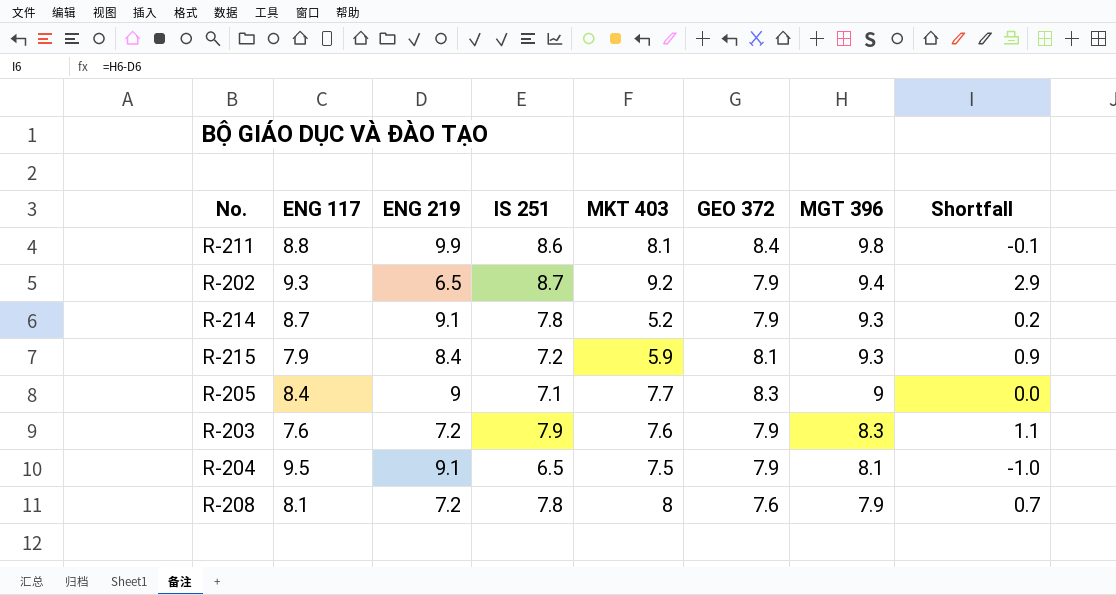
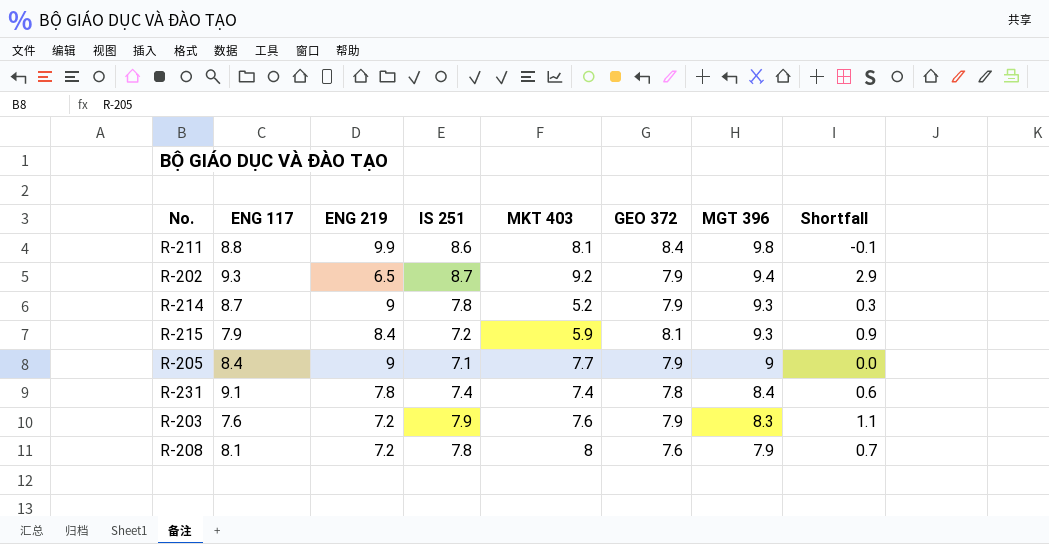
row R-204: 9.5 | 9.1 | 6.5 | 7.5 | 7.9 | 8.1 | -1.0 -> none
R-214 | ENG 219: 9.1 -> 9
R-214 | Shortfall: 0.2 -> 0.3
R-205 | GEO 372: 8.3 -> 7.9
row R-231: none -> 9.1 | 7.8 | 7.4 | 7.4 | 7.8 | 8.4 | 0.6

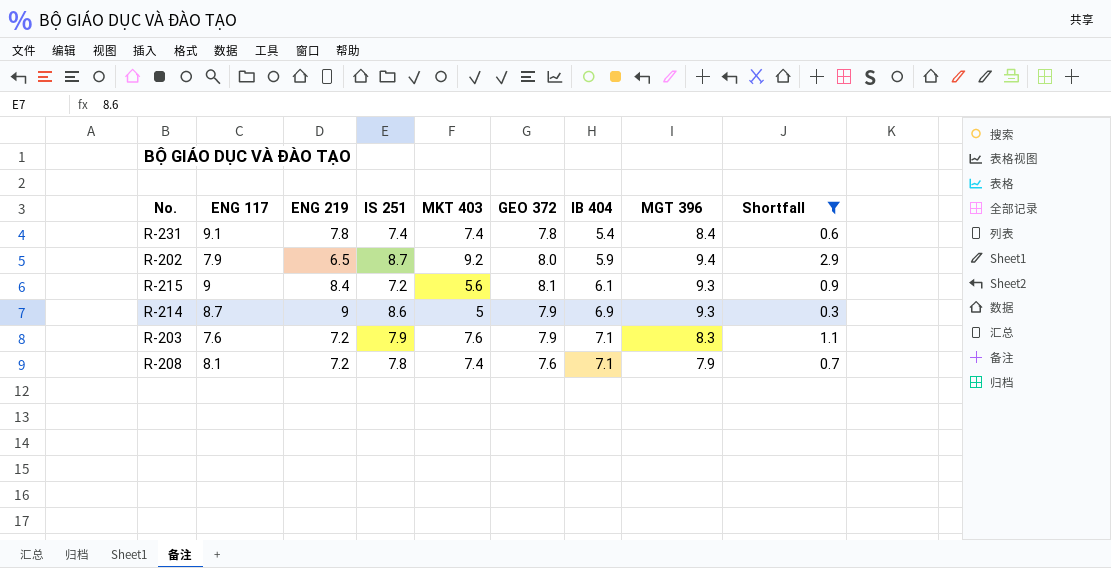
filter: none -> Shortfall >= 0.3
row order: MGT 396 descending -> IB 404 ascending
column IB 404 | position: none -> 7
R-202 | ENG 117: 9.3 -> 7.9
R-202 | GEO 372: 7.9 -> 8.0
R-215 | ENG 117: 7.9 -> 9
R-215 | MKT 403: 5.9 -> 5.6
R-214 | IS 251: 7.8 -> 8.6
R-214 | MKT 403: 5.2 -> 5
R-208 | MKT 403: 8 -> 7.4

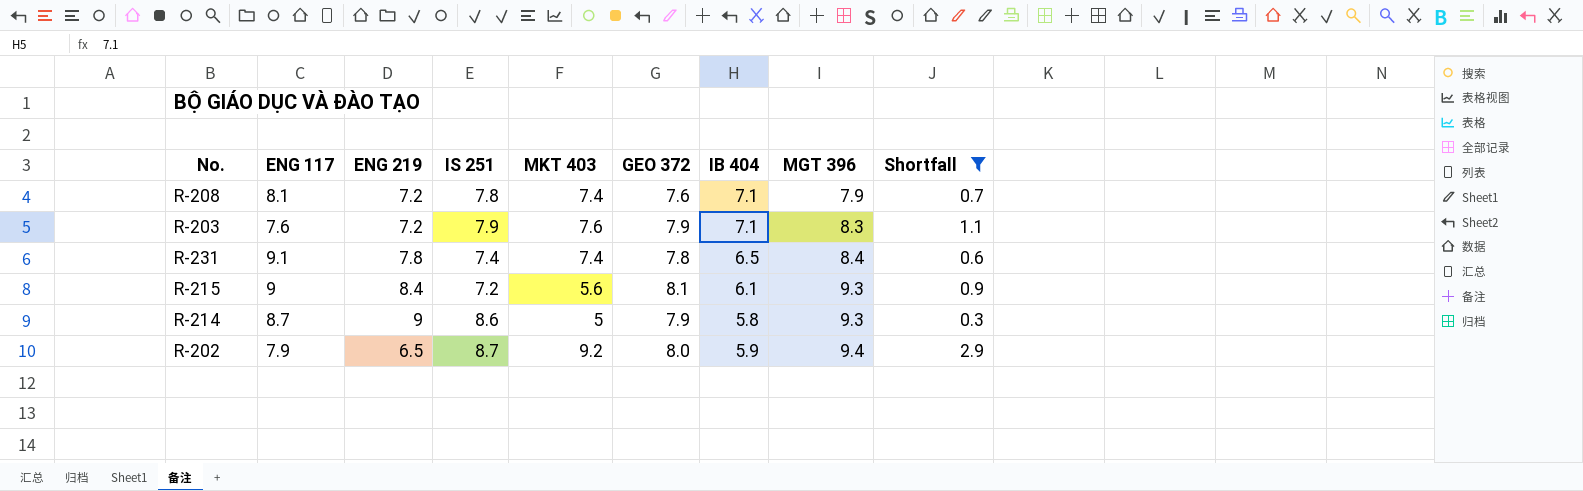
row order: IB 404 ascending -> MGT 396 ascending
R-231 | IB 404: 5.4 -> 6.5
R-214 | IB 404: 6.9 -> 5.8

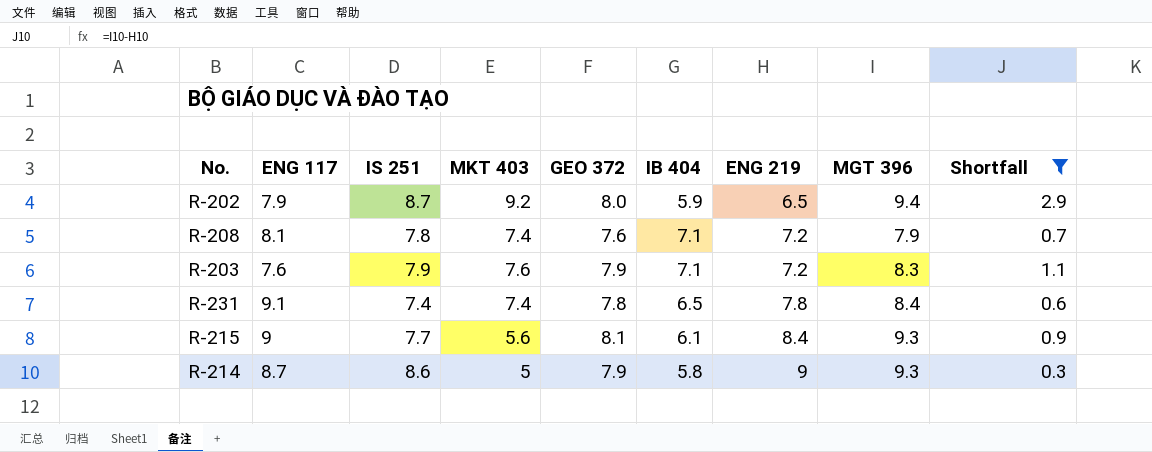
row order: MGT 396 ascending -> ENG 219 ascending
column ENG 219 | position: 3 -> 7
R-215 | IS 251: 7.2 -> 7.7

